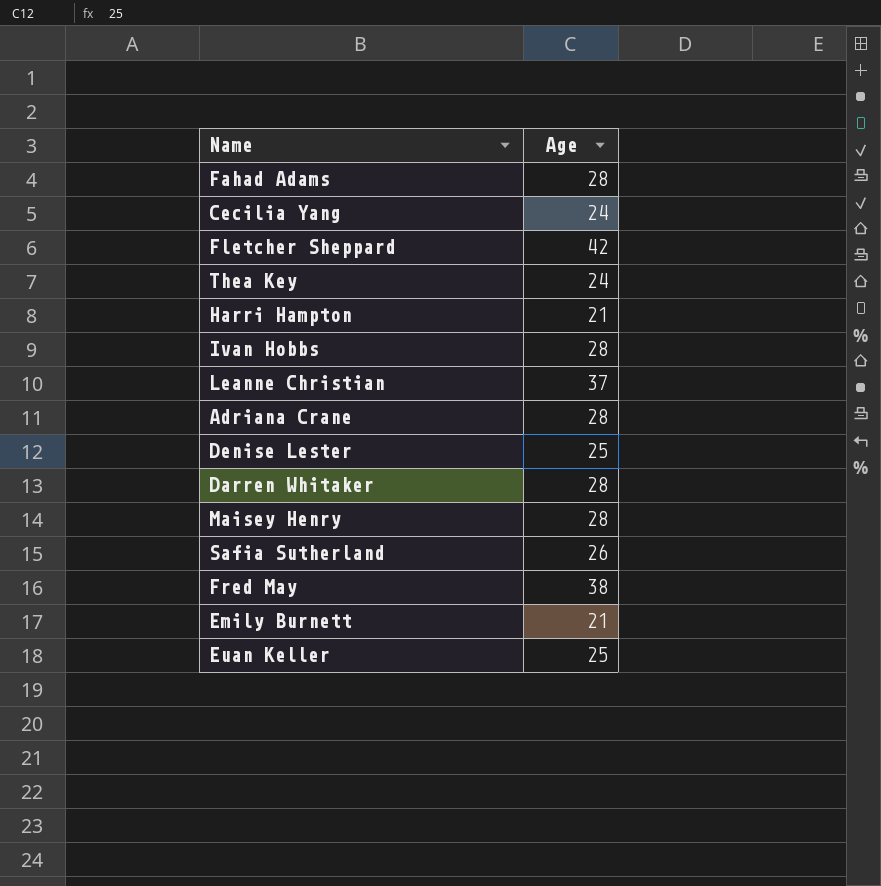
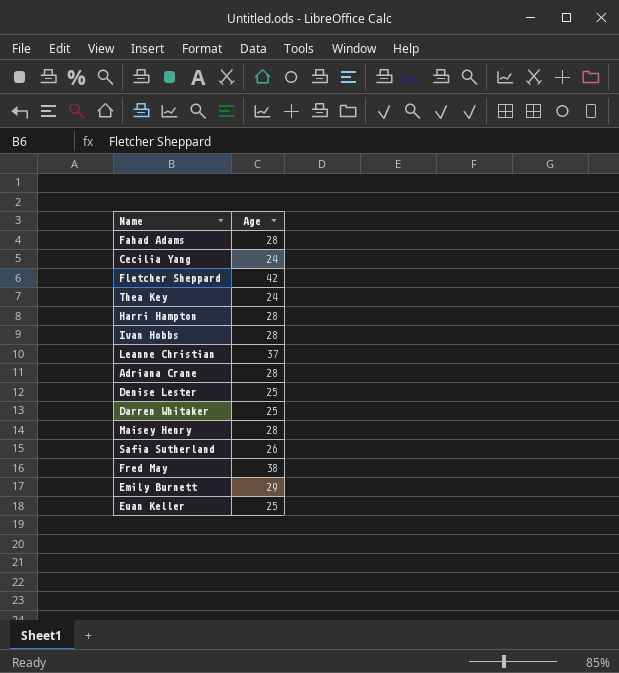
Harri Hampton | Age: 21 -> 28
Darren Whitaker | Age: 28 -> 25
Emily Burnett | Age: 21 -> 29

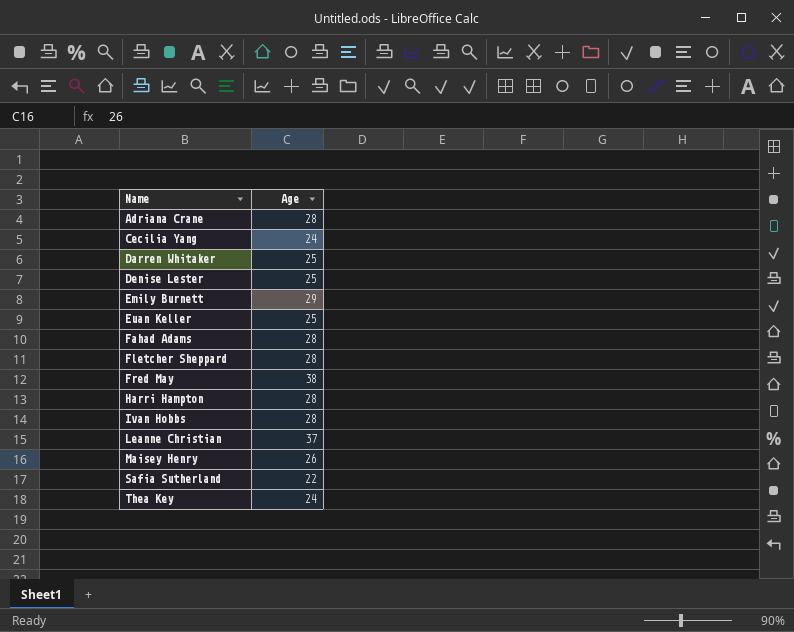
row order: none -> Name ascending
Fletcher Sheppard | Age: 42 -> 28
Maisey Henry | Age: 28 -> 26
Safia Sutherland | Age: 26 -> 22

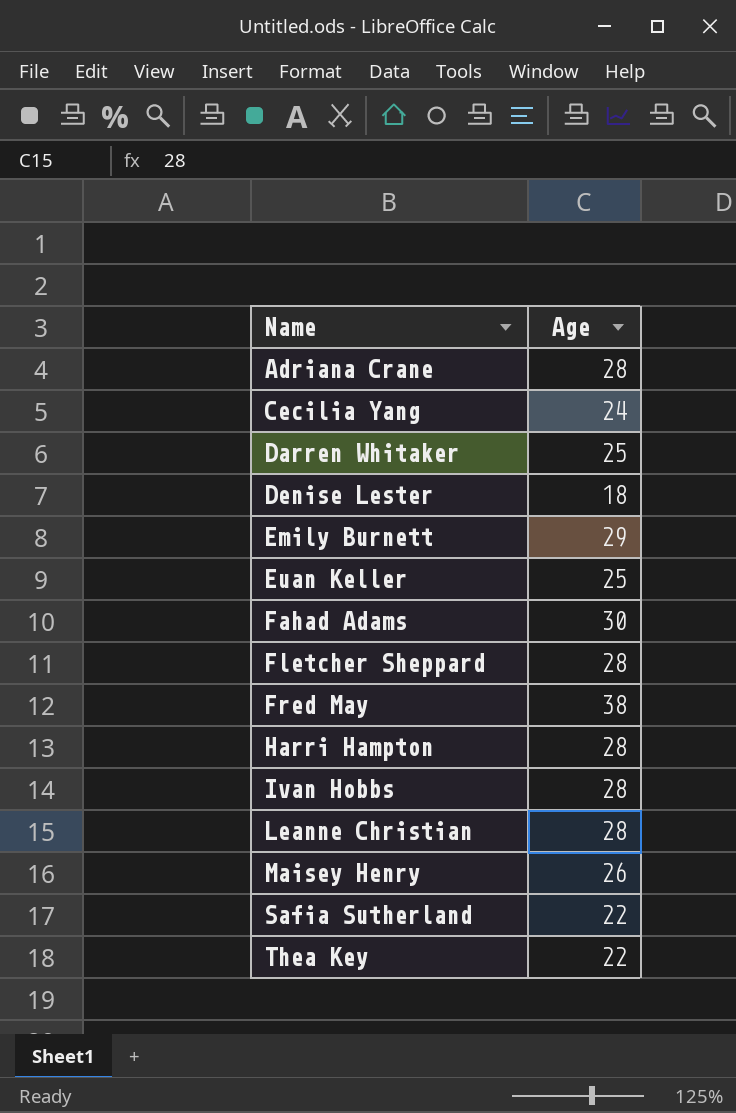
Denise Lester | Age: 25 -> 18
Fahad Adams | Age: 28 -> 30
Leanne Christian | Age: 37 -> 28
Thea Key | Age: 24 -> 22

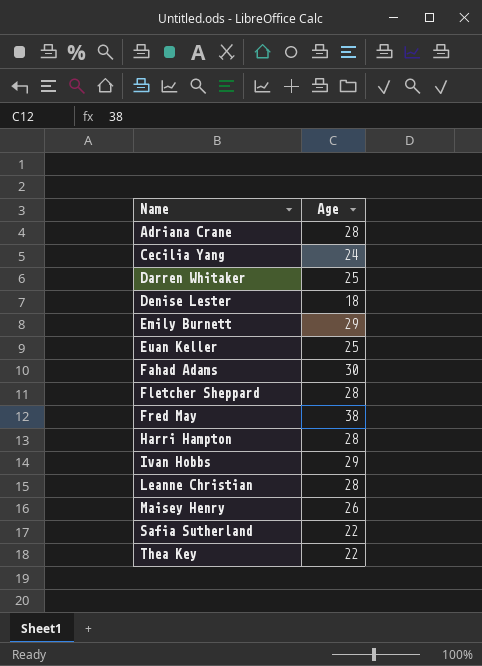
Ivan Hobbs | Age: 28 -> 29

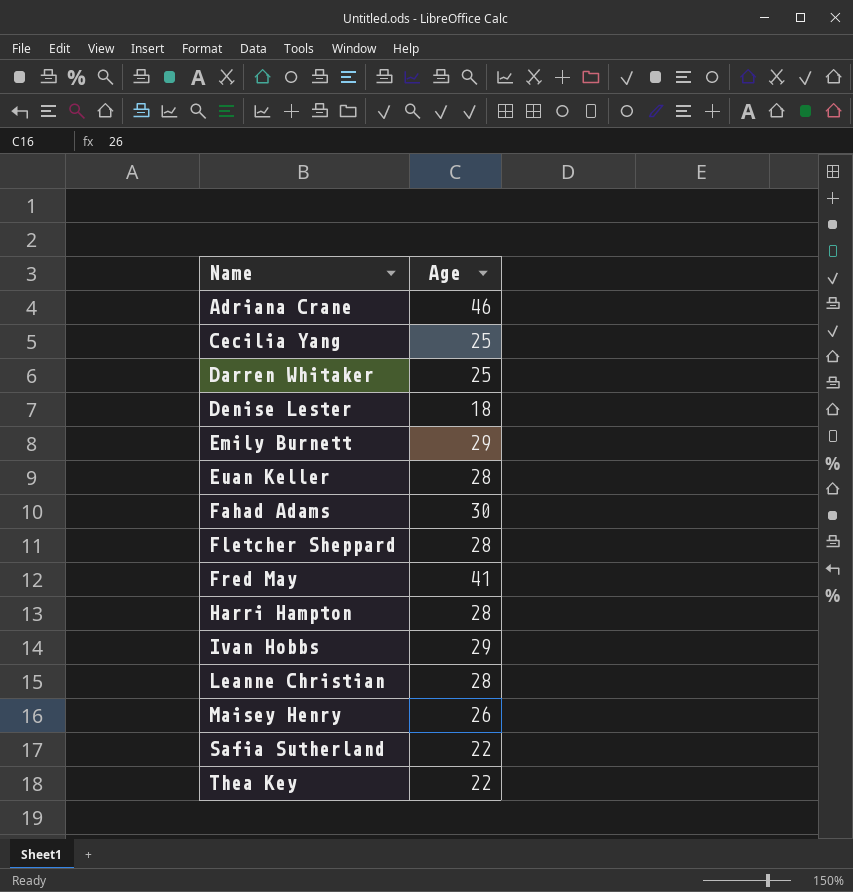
Adriana Crane | Age: 28 -> 46
Cecilia Yang | Age: 24 -> 25
Euan Keller | Age: 25 -> 28
Fred May | Age: 38 -> 41

